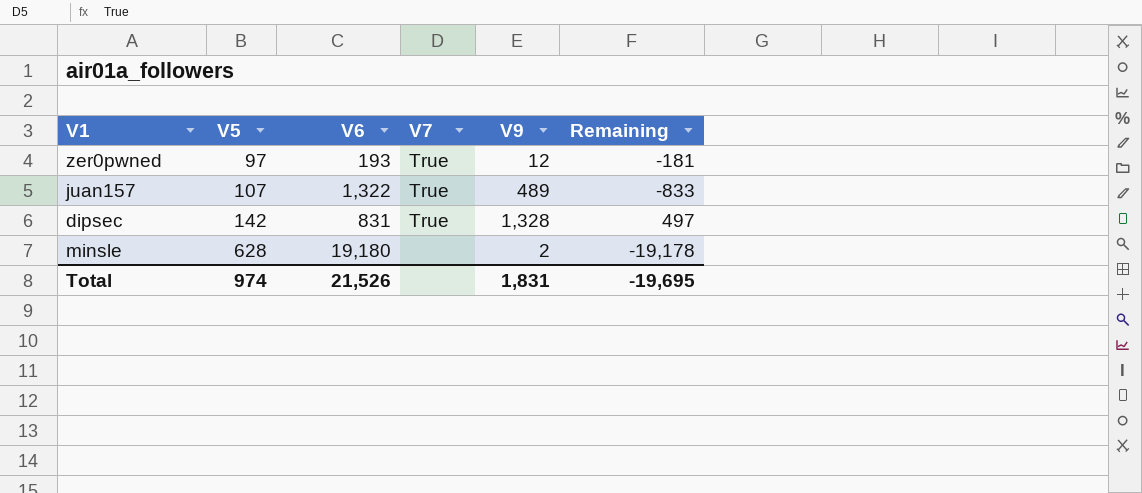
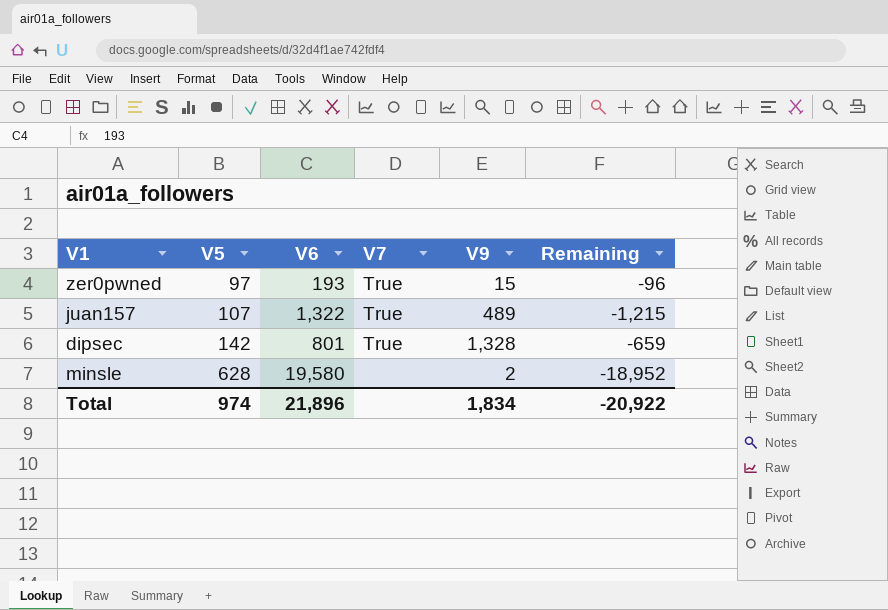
column Remaining | formula: [V9] - [V6] -> [V5] - [V6]
zer0pwned | V9: 12 -> 15
dipsec | V6: 831 -> 801
minsle | V6: 19,180 -> 19,580
Total | V6: 21,526 -> 21,896
Total | V9: 1,831 -> 1,834
Total | Remaining: -19,695 -> -20,922

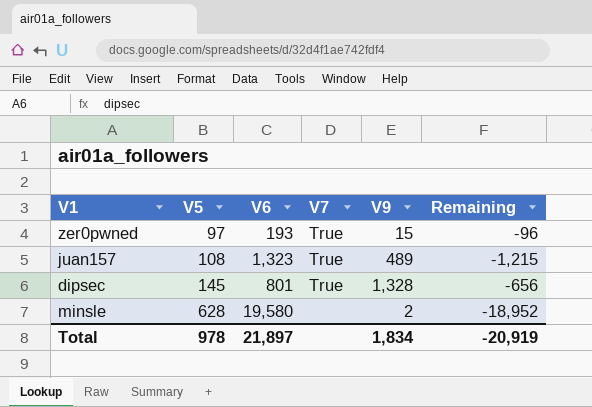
juan157 | V5: 107 -> 108
juan157 | V6: 1,322 -> 1,323
dipsec | V5: 142 -> 145
dipsec | Remaining: -659 -> -656
Total | V5: 974 -> 978
Total | V6: 21,896 -> 21,897
Total | Remaining: -20,922 -> -20,919

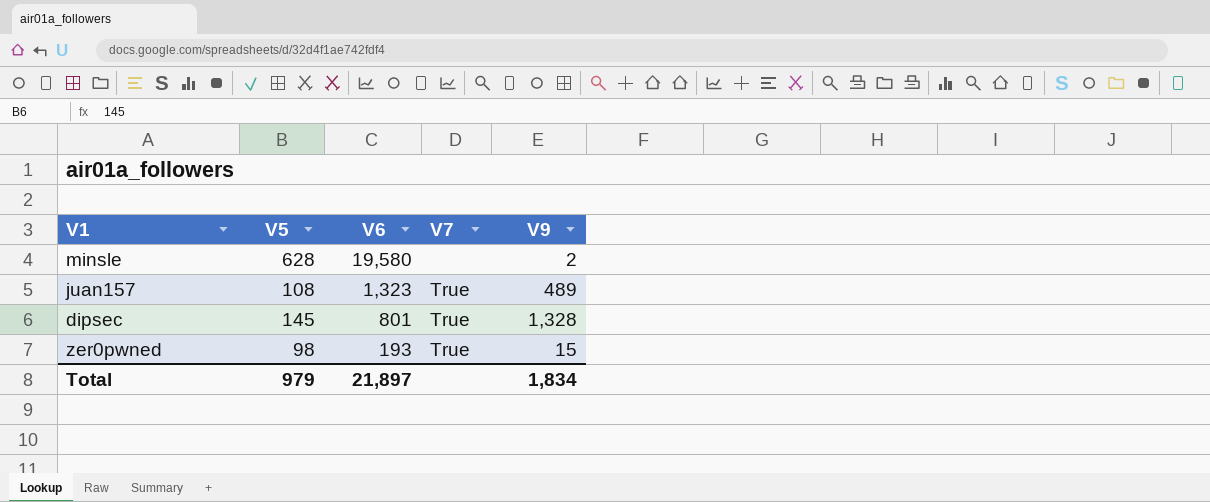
row order: V5 ascending -> V6 descending
column Remaining | formula: [V5] - [V6] -> none
zer0pwned | V5: 97 -> 98
Total | V5: 978 -> 979

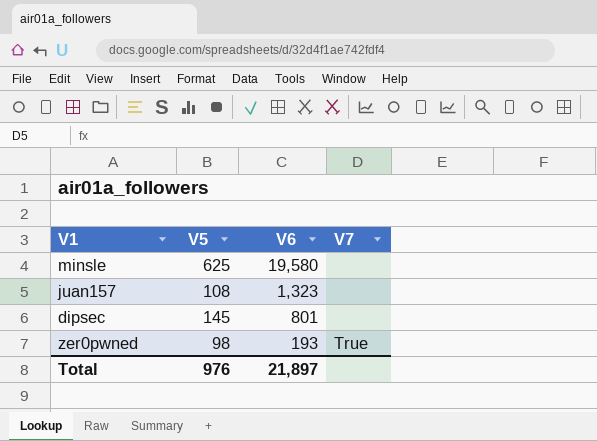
column V9 | position: 5 -> none
minsle | V5: 628 -> 625
juan157 | V7: True -> none
dipsec | V7: True -> none
Total | V5: 979 -> 976

